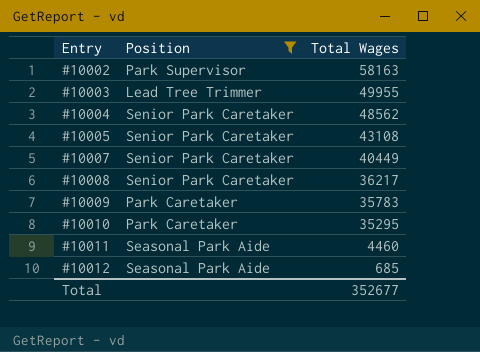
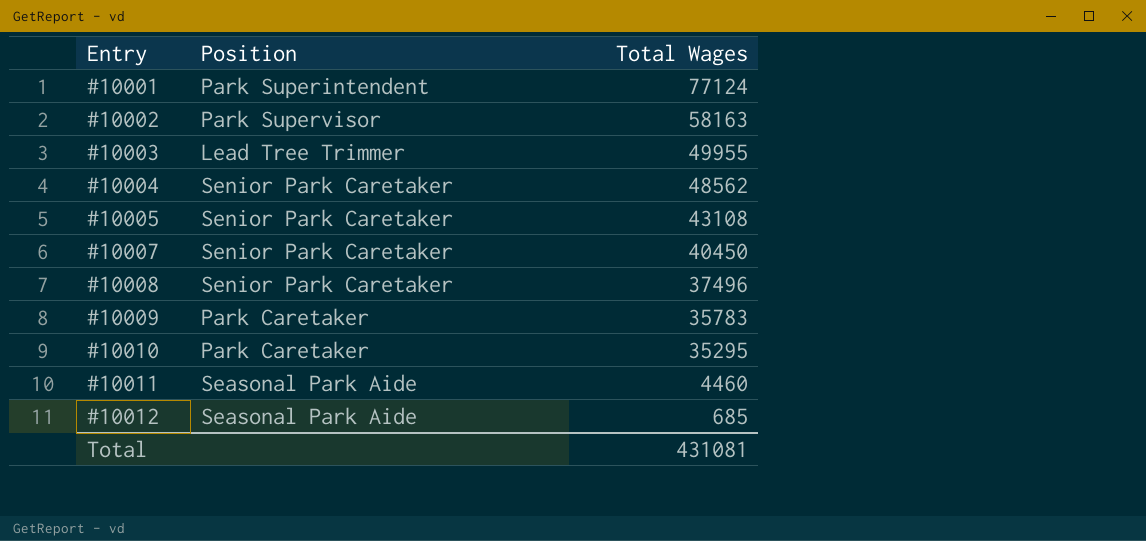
filter: Position != Park Superintendent -> none
#10007 | Total Wages: 40449 -> 40450
#10008 | Total Wages: 36217 -> 37496
Total | Total Wages: 352677 -> 431081

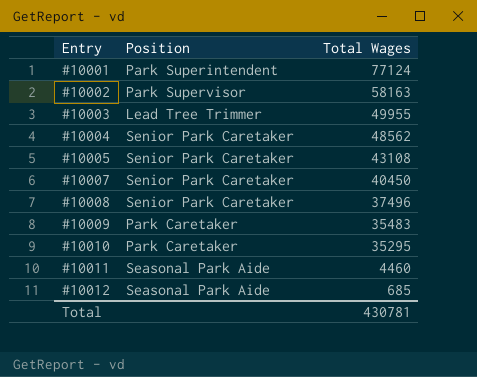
#10009 | Total Wages: 35783 -> 35483
Total | Total Wages: 431081 -> 430781

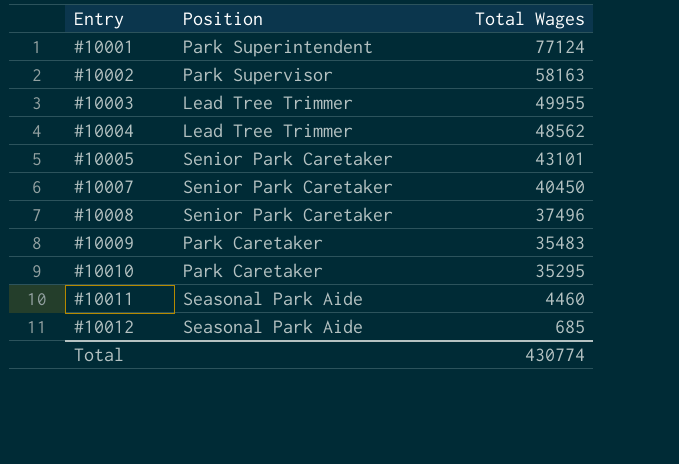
#10004 | Position: Senior Park Caretaker -> Lead Tree Trimmer
#10005 | Total Wages: 43108 -> 43101
Total | Total Wages: 430781 -> 430774

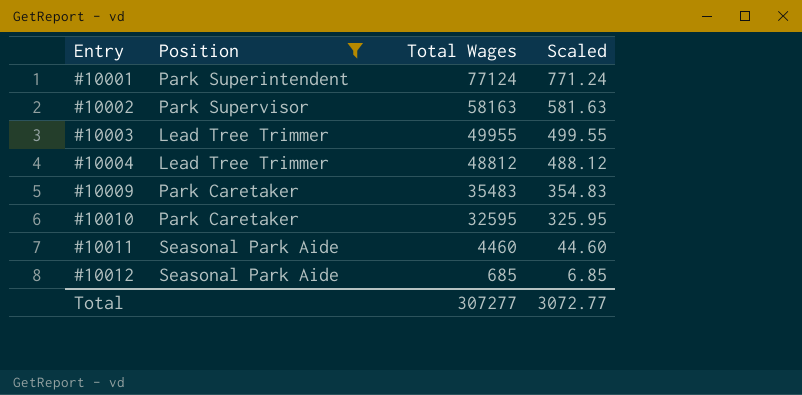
filter: none -> Position != Senior Park Caretaker
column Scaled | formula: none -> [Total Wages] * 0.01
#10004 | Total Wages: 48562 -> 48812
#10010 | Total Wages: 35295 -> 32595
Total | Total Wages: 430774 -> 307277

